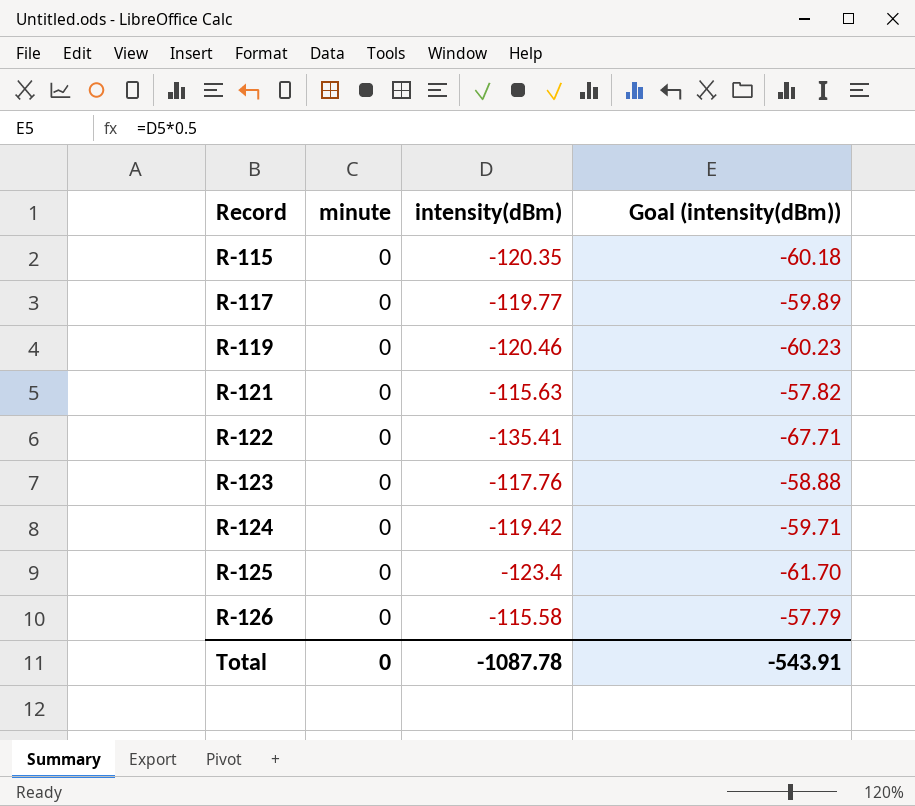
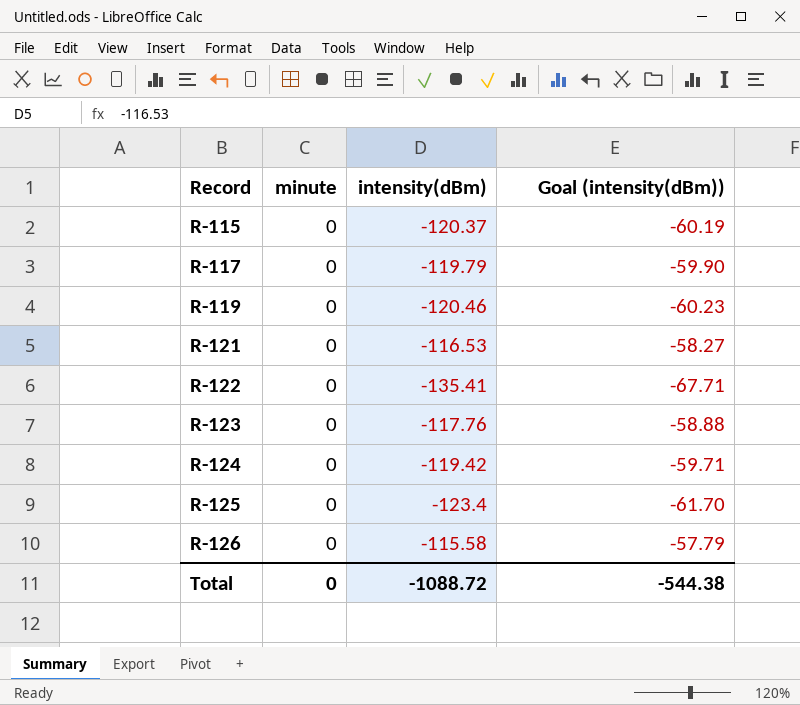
R-115 | intensity(dBm): -120.35 -> -120.37
R-115 | Goal (intensity(dBm)): -60.18 -> -60.19
R-117 | intensity(dBm): -119.77 -> -119.79
R-117 | Goal (intensity(dBm)): -59.89 -> -59.90
R-121 | intensity(dBm): -115.63 -> -116.53
R-121 | Goal (intensity(dBm)): -57.82 -> -58.27
Total | intensity(dBm): -1087.78 -> -1088.72
Total | Goal (intensity(dBm)): -543.91 -> -544.38

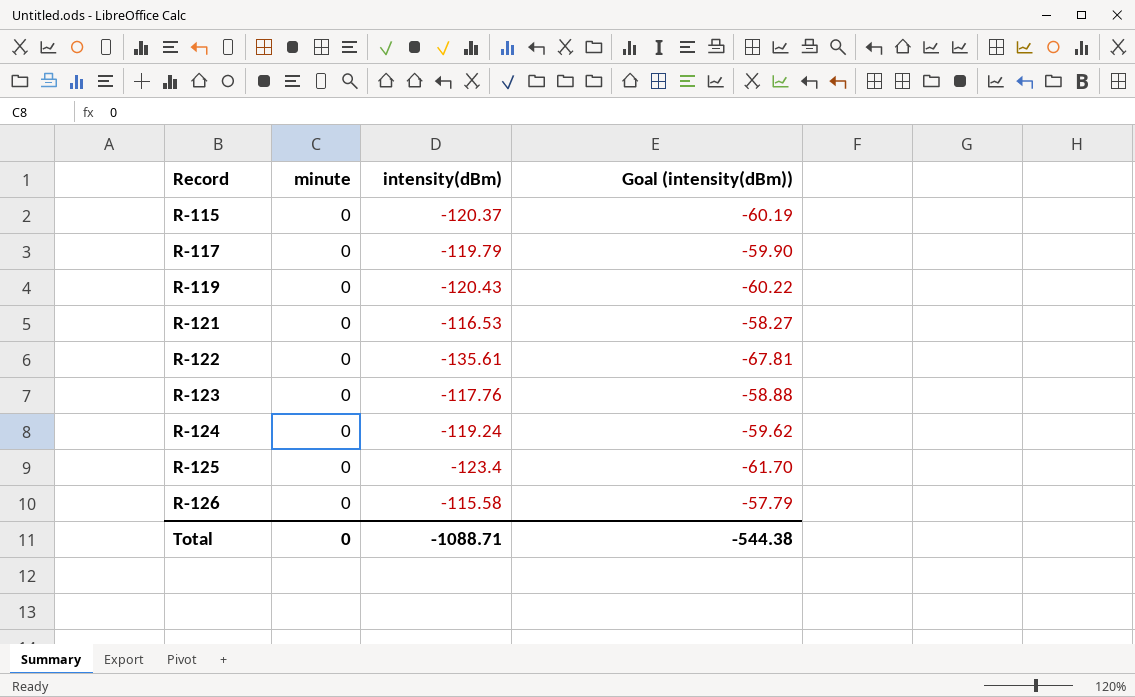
R-119 | intensity(dBm): -120.46 -> -120.43
R-119 | Goal (intensity(dBm)): -60.23 -> -60.22
R-122 | intensity(dBm): -135.41 -> -135.61
R-122 | Goal (intensity(dBm)): -67.71 -> -67.81
R-124 | intensity(dBm): -119.42 -> -119.24
R-124 | Goal (intensity(dBm)): -59.71 -> -59.62
Total | intensity(dBm): -1088.72 -> -1088.71

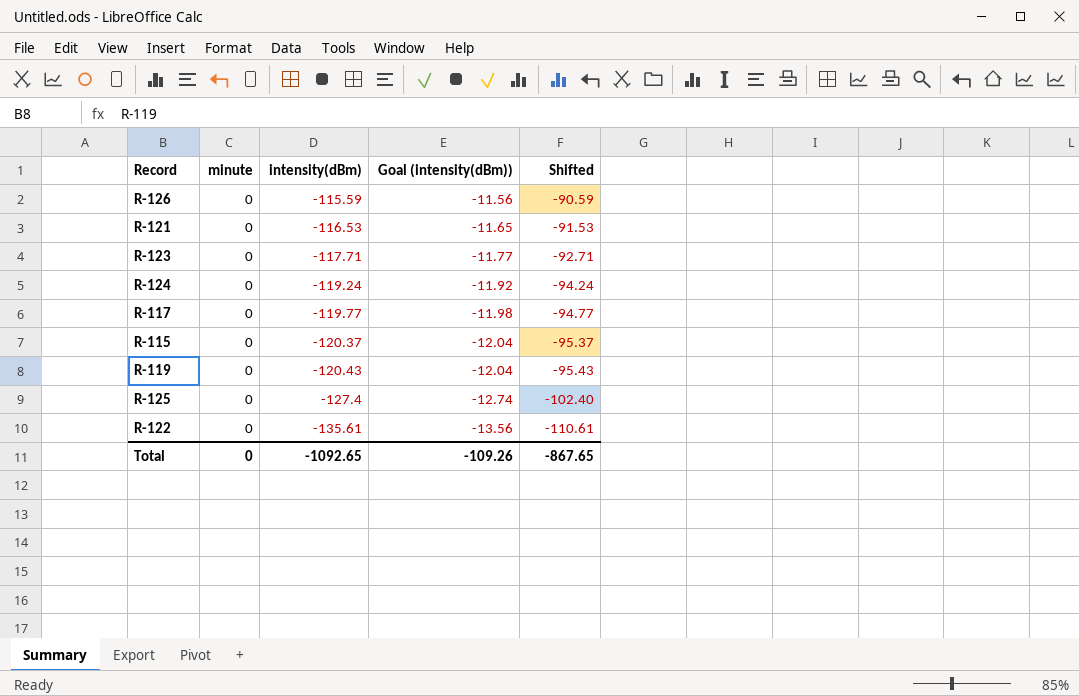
row order: Record ascending -> intensity(dBm) descending
column Goal (intensity(dBm)) | formula: [intensity(dBm)] * 0.5 -> [intensity(dBm)] * 0.1
column Shifted | formula: none -> [intensity(dBm)] + 25
R-126 | intensity(dBm): -115.58 -> -115.59
R-123 | intensity(dBm): -117.76 -> -117.71
R-117 | intensity(dBm): -119.79 -> -119.77
R-125 | intensity(dBm): -123.4 -> -127.4
Total | intensity(dBm): -1088.71 -> -1092.65
Total | Goal (intensity(dBm)): -544.38 -> -109.26

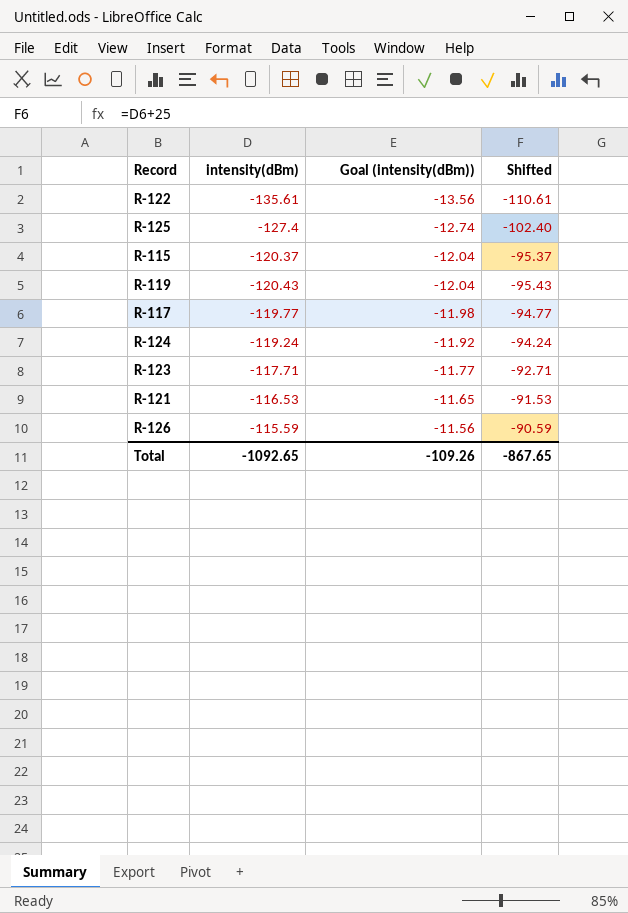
row order: intensity(dBm) descending -> Goal (intensity(dBm)) ascending
column minute | position: 2 -> none

